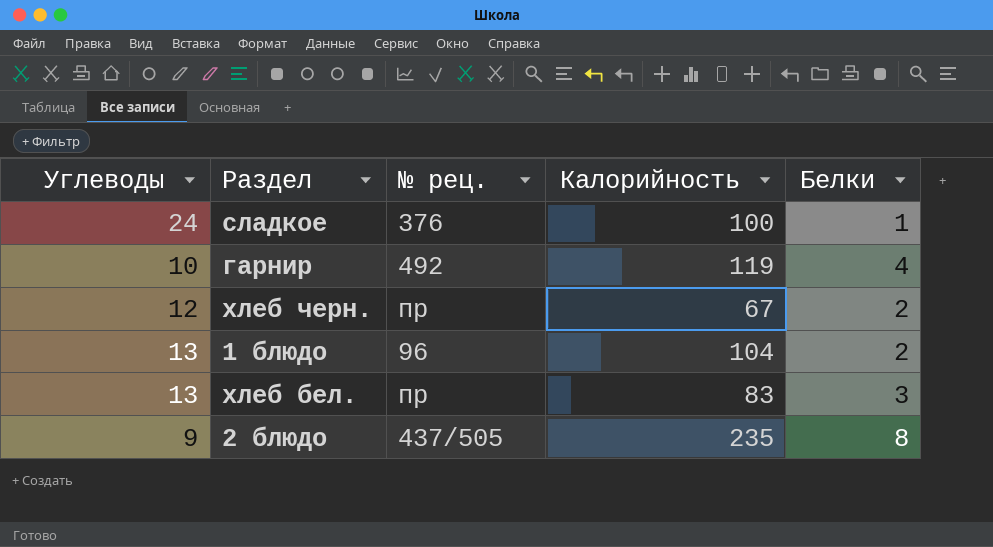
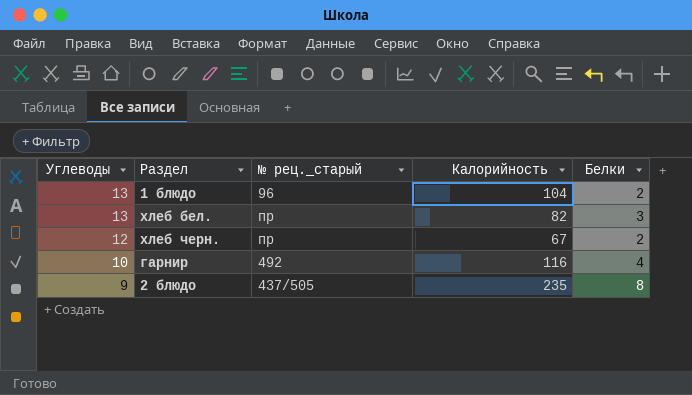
row order: none -> Углеводы descending
column name: № рец. -> № рец._старый
row сладкое: 24 | 376 | 100 | 1 -> none
хлеб бел. | Калорийность: 83 -> 82
гарнир | Калорийность: 119 -> 116

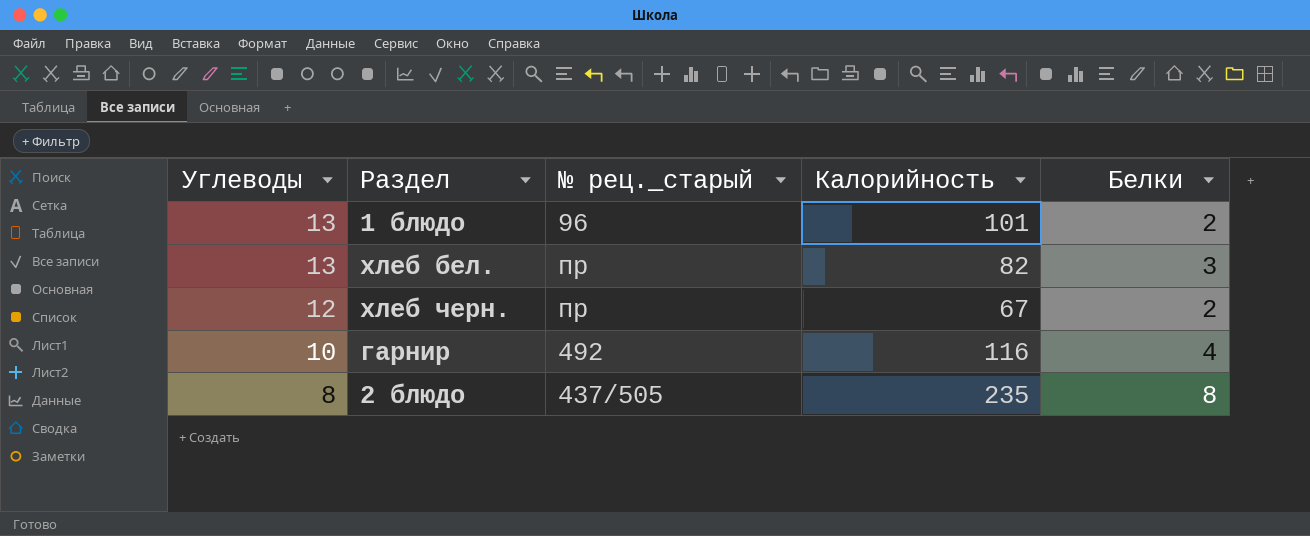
1 блюдо | Калорийность: 104 -> 101
2 блюдо | Углеводы: 9 -> 8

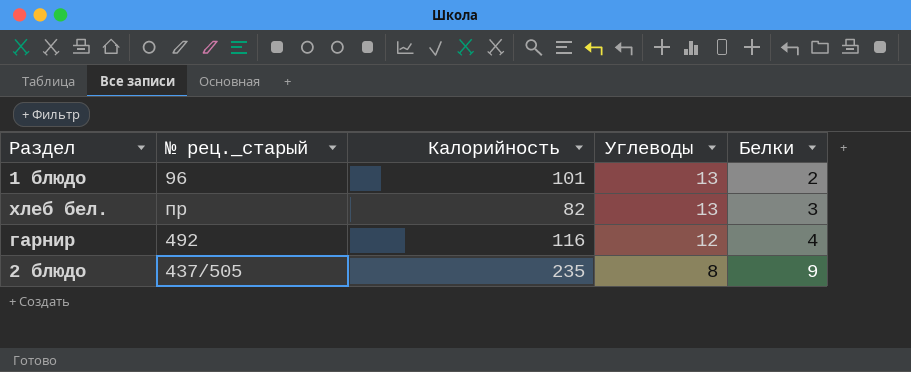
column Углеводы | position: 1 -> 4
row хлеб черн.: 12 | пр | 67 | 2 -> none
гарнир | Углеводы: 10 -> 12
2 блюдо | Белки: 8 -> 9

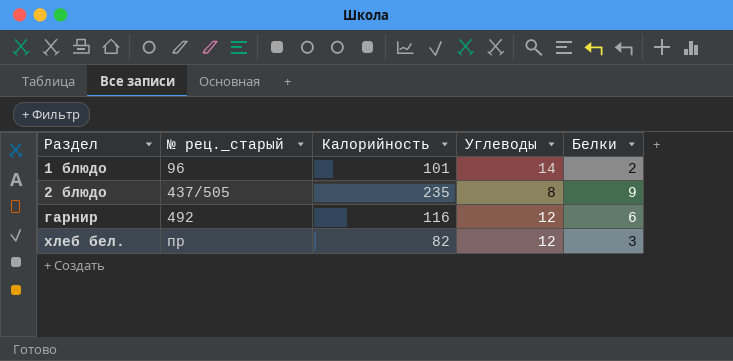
row order: Углеводы descending -> Раздел ascending
1 блюдо | Углеводы: 13 -> 14
гарнир | Белки: 4 -> 6
хлеб бел. | Углеводы: 13 -> 12

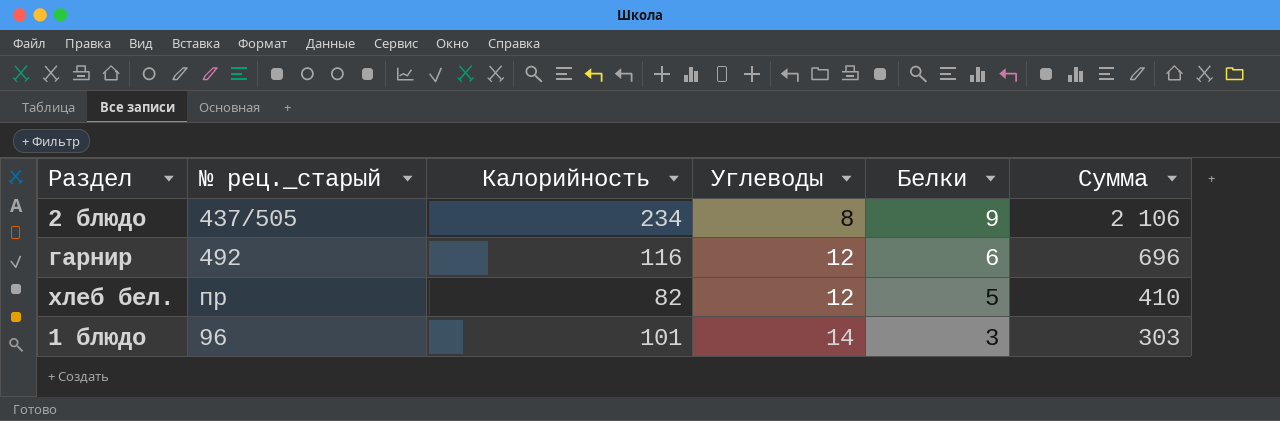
row order: Раздел ascending -> Углеводы ascending
column Сумма | formula: none -> [Калорийность] * [Белки]
2 блюдо | Калорийность: 235 -> 234
хлеб бел. | Белки: 3 -> 5
1 блюдо | Белки: 2 -> 3

